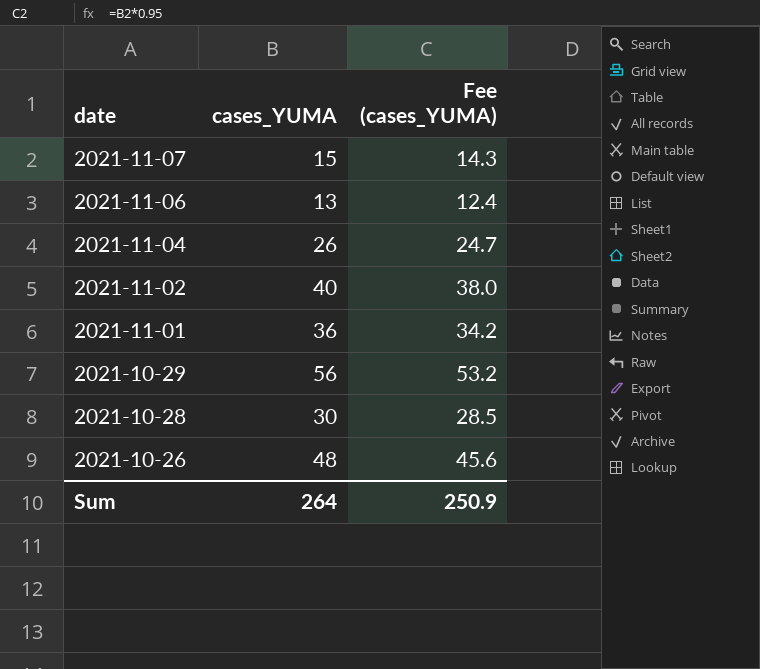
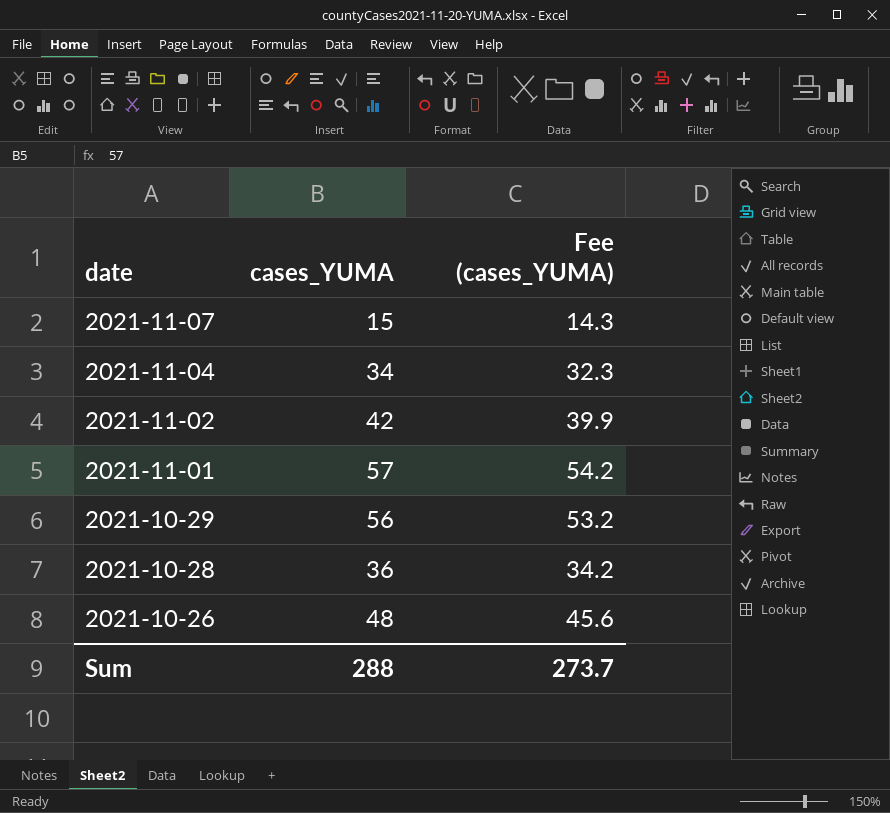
row 2021-11-06: 13 | 12.4 -> none
2021-11-04 | cases_YUMA: 26 -> 34
2021-11-04 | Fee (cases_YUMA): 24.7 -> 32.3
2021-11-02 | cases_YUMA: 40 -> 42
2021-11-02 | Fee (cases_YUMA): 38.0 -> 39.9
2021-11-01 | cases_YUMA: 36 -> 57
2021-11-01 | Fee (cases_YUMA): 34.2 -> 54.2
2021-10-28 | cases_YUMA: 30 -> 36
2021-10-28 | Fee (cases_YUMA): 28.5 -> 34.2
Sum | cases_YUMA: 264 -> 288
Sum | Fee (cases_YUMA): 250.9 -> 273.7

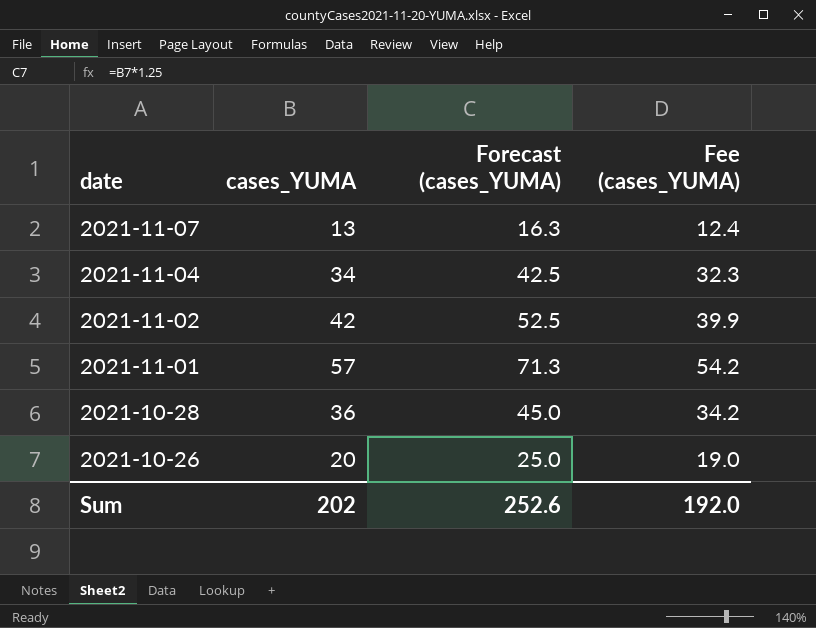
column Forecast (cases_YUMA) | formula: none -> [cases_YUMA] * 1.25
row 2021-10-29: 56 | 53.2 -> none
2021-11-07 | cases_YUMA: 15 -> 13
2021-11-07 | Fee (cases_YUMA): 14.3 -> 12.4
2021-10-26 | cases_YUMA: 48 -> 20
2021-10-26 | Fee (cases_YUMA): 45.6 -> 19.0
Sum | cases_YUMA: 288 -> 202
Sum | Fee (cases_YUMA): 273.7 -> 192.0

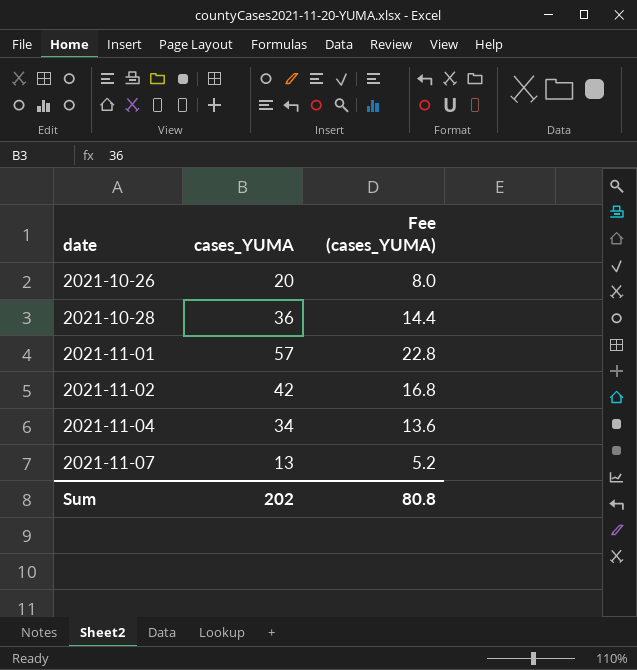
row order: date descending -> date ascending
column Forecast (cases_YUMA) | formula: [cases_YUMA] * 1.25 -> none
column Fee (cases_YUMA) | formula: [cases_YUMA] * 0.95 -> [cases_YUMA] * 0.4
Sum | Fee (cases_YUMA): 192.0 -> 80.8

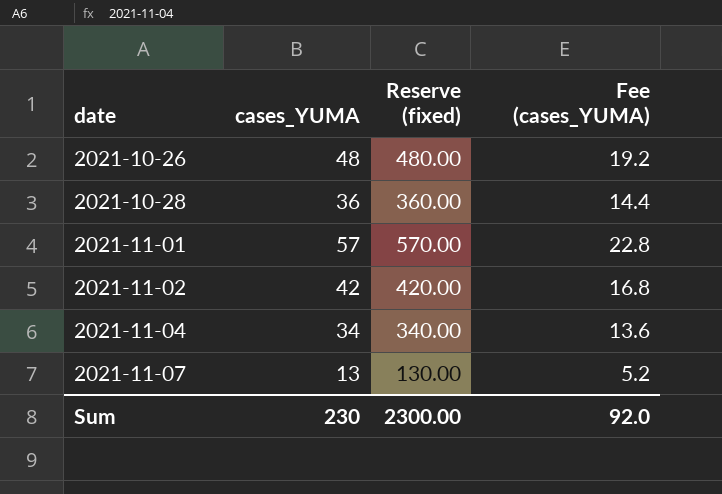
column Reserve (fixed) | formula: none -> [cases_YUMA] * 10
2021-10-26 | cases_YUMA: 20 -> 48
2021-10-26 | Fee (cases_YUMA): 8.0 -> 19.2
Sum | cases_YUMA: 202 -> 230
Sum | Fee (cases_YUMA): 80.8 -> 92.0

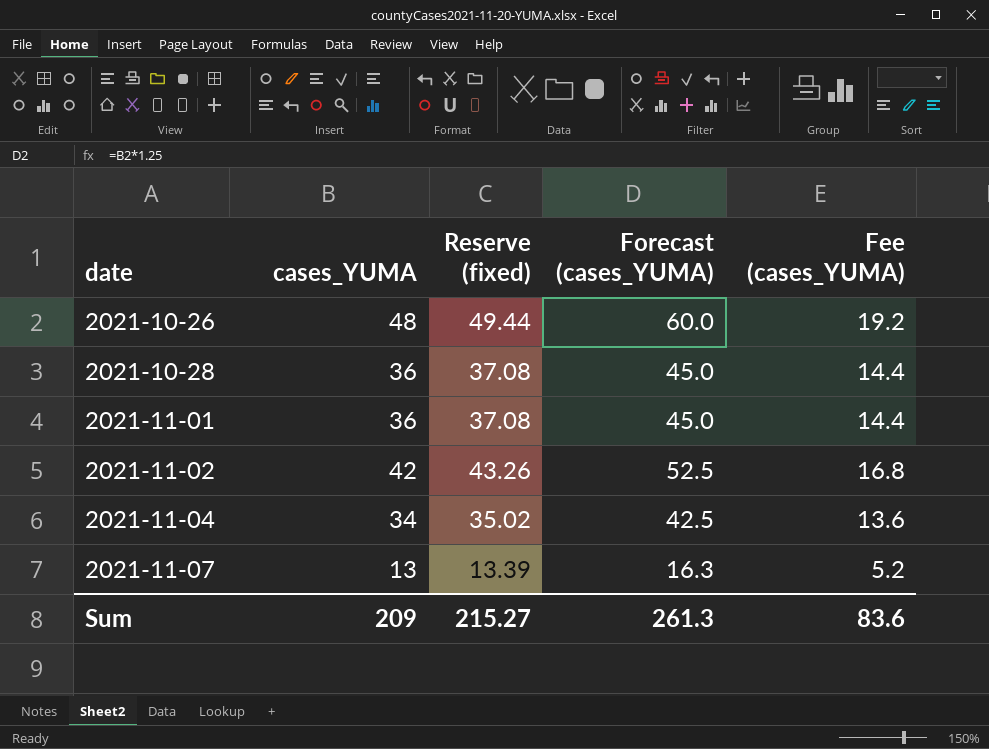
column Reserve (fixed) | formula: [cases_YUMA] * 10 -> [cases_YUMA] * 1.03
column Forecast (cases_YUMA) | formula: none -> [cases_YUMA] * 1.25
2021-11-01 | cases_YUMA: 57 -> 36
2021-11-01 | Fee (cases_YUMA): 22.8 -> 14.4
Sum | cases_YUMA: 230 -> 209
Sum | Reserve (fixed): 2300.00 -> 215.27
Sum | Fee (cases_YUMA): 92.0 -> 83.6

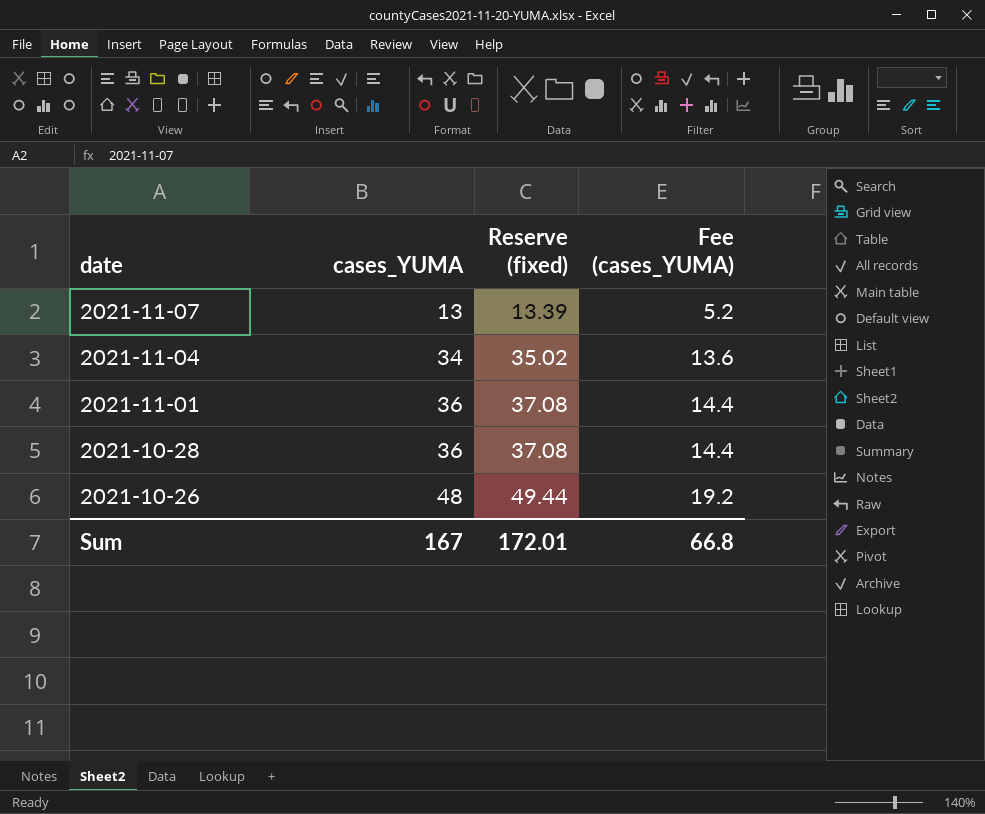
row order: date ascending -> date descending
column Forecast (cases_YUMA) | formula: [cases_YUMA] * 1.25 -> none
row 2021-11-02: 42 | 43.26 | 52.5 | 16.8 -> none
Sum | cases_YUMA: 209 -> 167
Sum | Reserve (fixed): 215.27 -> 172.01
Sum | Fee (cases_YUMA): 83.6 -> 66.8

